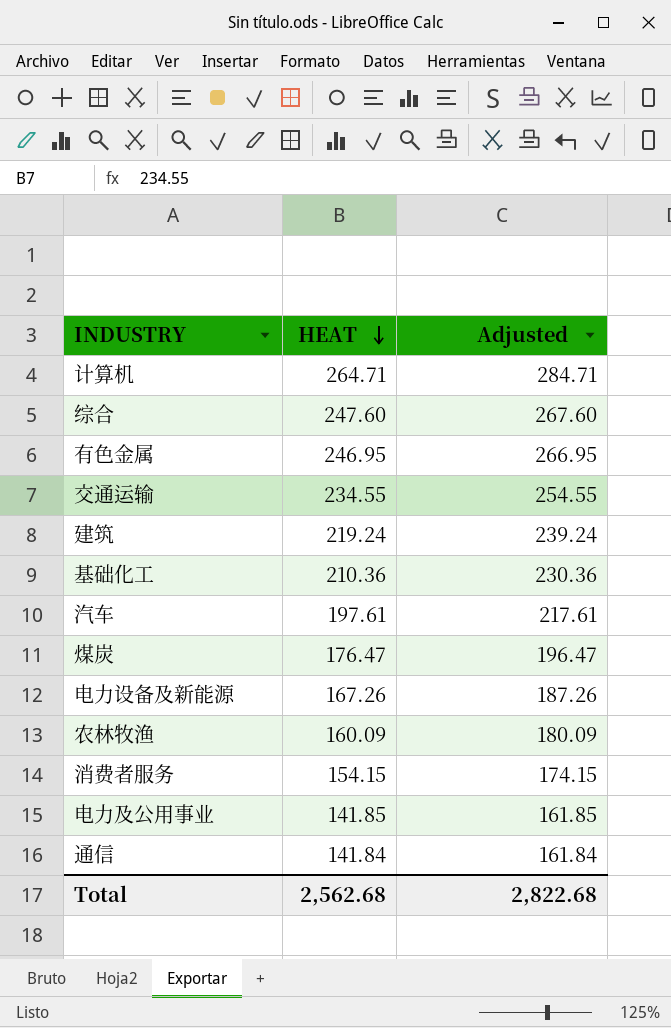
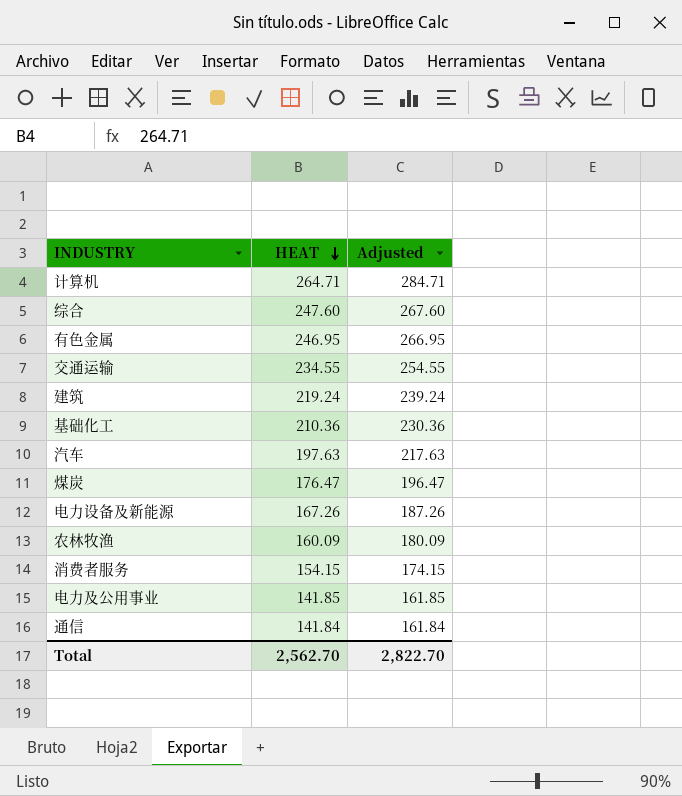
汽车 | HEAT: 197.61 -> 197.63
汽车 | Adjusted: 217.61 -> 217.63
Total | HEAT: 2,562.68 -> 2,562.70
Total | Adjusted: 2,822.68 -> 2,822.70

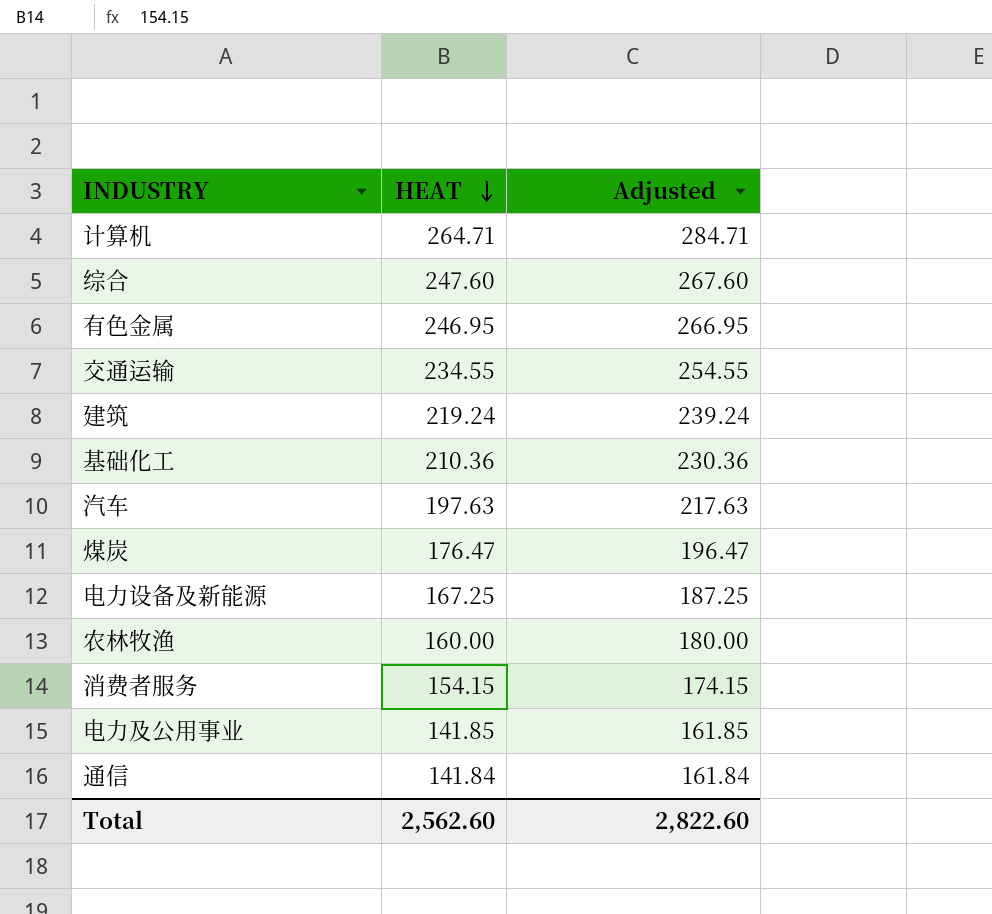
电力设备及新能源 | HEAT: 167.26 -> 167.25
电力设备及新能源 | Adjusted: 187.26 -> 187.25
农林牧渔 | HEAT: 160.09 -> 160.00
农林牧渔 | Adjusted: 180.09 -> 180.00
Total | HEAT: 2,562.70 -> 2,562.60
Total | Adjusted: 2,822.70 -> 2,822.60

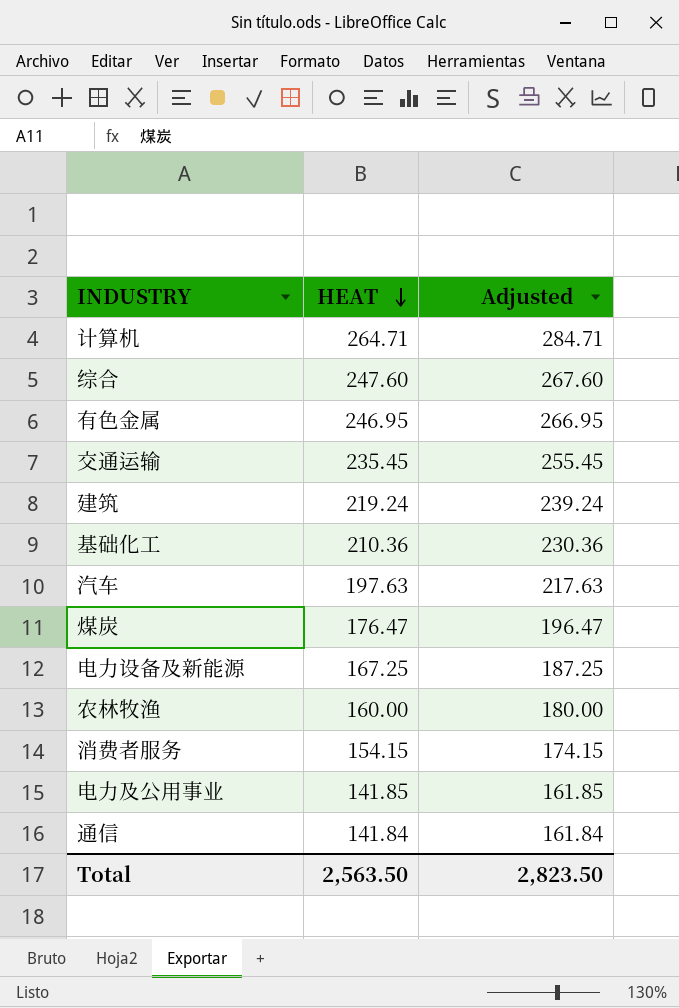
交通运输 | HEAT: 234.55 -> 235.45
交通运输 | Adjusted: 254.55 -> 255.45
Total | HEAT: 2,562.60 -> 2,563.50
Total | Adjusted: 2,822.60 -> 2,823.50

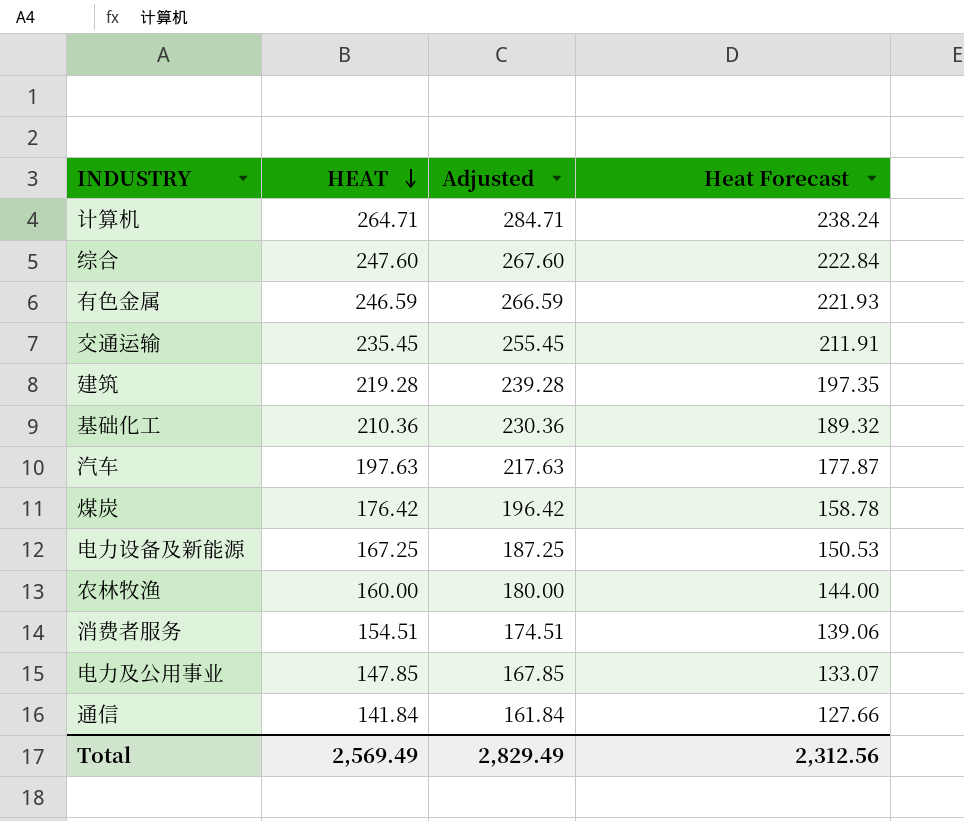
column Heat Forecast | formula: none -> [HEAT] * 0.9
有色金属 | HEAT: 246.95 -> 246.59
有色金属 | Adjusted: 266.95 -> 266.59
建筑 | HEAT: 219.24 -> 219.28
建筑 | Adjusted: 239.24 -> 239.28
煤炭 | HEAT: 176.47 -> 176.42
煤炭 | Adjusted: 196.47 -> 196.42
消费者服务 | HEAT: 154.15 -> 154.51
消费者服务 | Adjusted: 174.15 -> 174.51
电力及公用事业 | HEAT: 141.85 -> 147.85
电力及公用事业 | Adjusted: 161.85 -> 167.85
Total | HEAT: 2,563.50 -> 2,569.49
Total | Adjusted: 2,823.50 -> 2,829.49

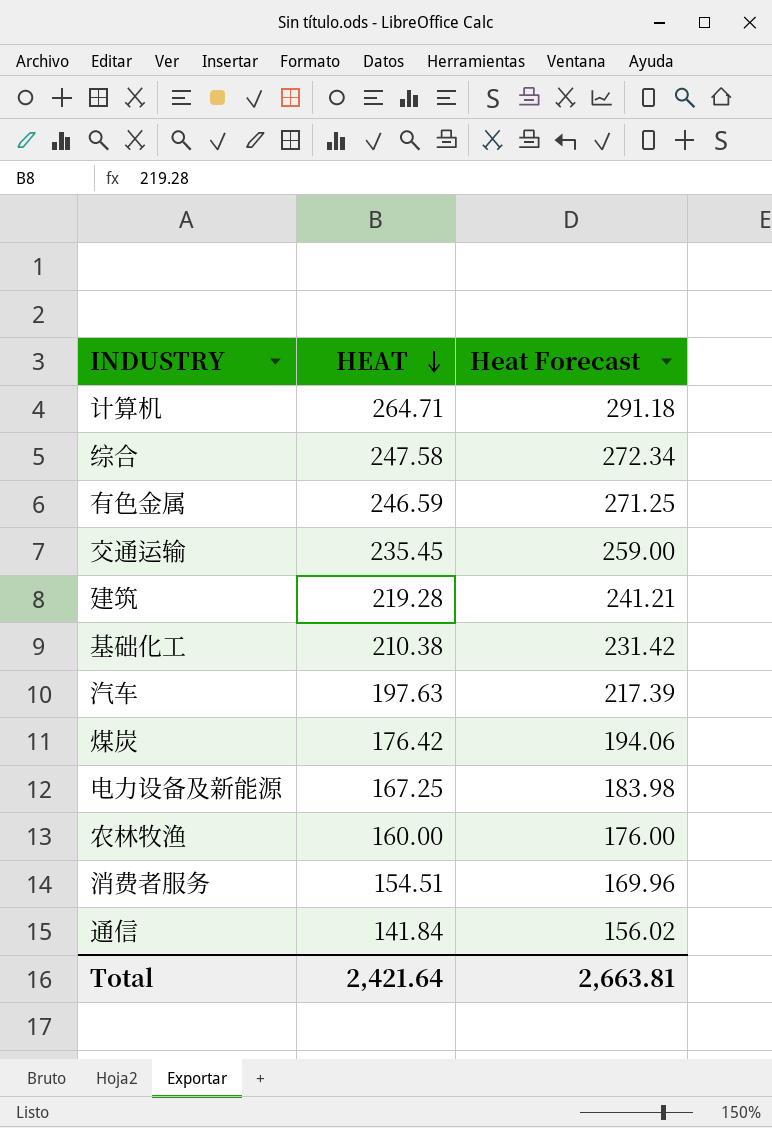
column Adjusted | formula: [HEAT] + 20 -> none
column Heat Forecast | formula: [HEAT] * 0.9 -> [HEAT] * 1.1
row 电力及公用事业: 147.85 | 167.85 | 133.07 -> none
综合 | HEAT: 247.60 -> 247.58
基础化工 | HEAT: 210.36 -> 210.38
Total | HEAT: 2,569.49 -> 2,421.64
Total | Heat Forecast: 2,312.56 -> 2,663.81

